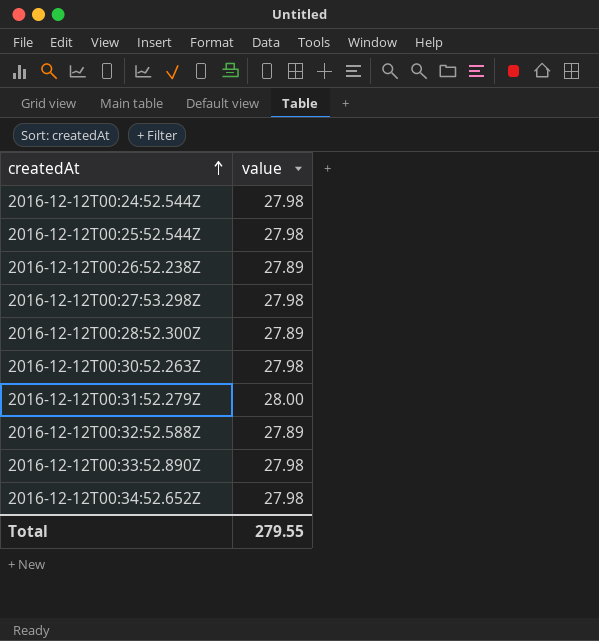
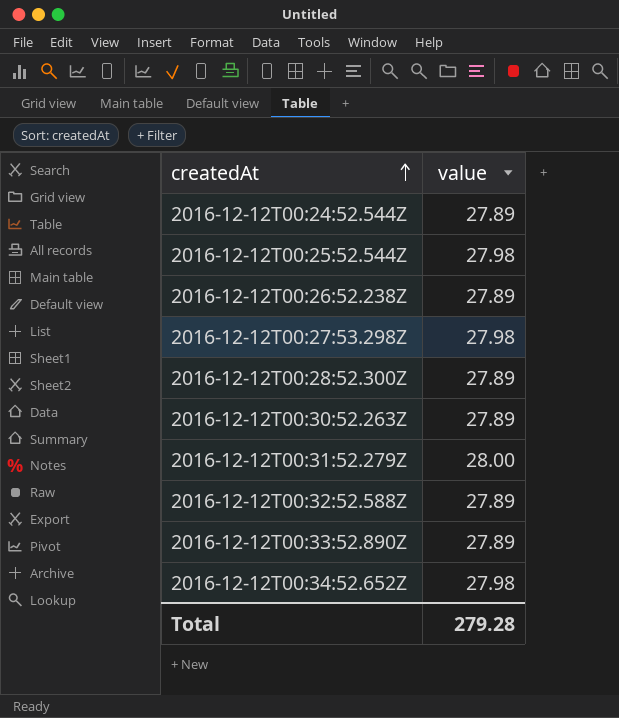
2016-12-12T00:24:52.544Z | value: 27.98 -> 27.89
2016-12-12T00:30:52.263Z | value: 27.98 -> 27.89
2016-12-12T00:33:52.890Z | value: 27.98 -> 27.89
Total | value: 279.55 -> 279.28

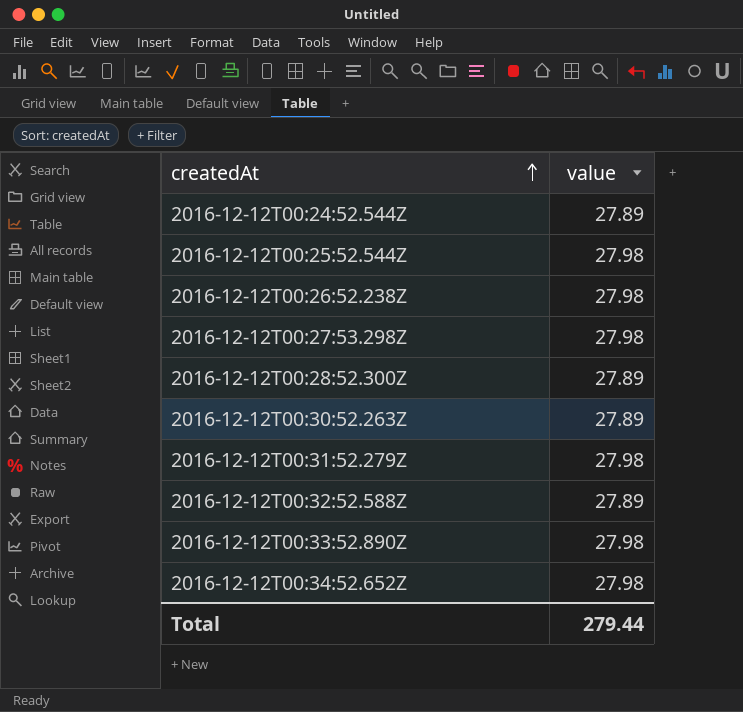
2016-12-12T00:26:52.238Z | value: 27.89 -> 27.98
2016-12-12T00:31:52.279Z | value: 28.00 -> 27.98
2016-12-12T00:33:52.890Z | value: 27.89 -> 27.98
Total | value: 279.28 -> 279.44

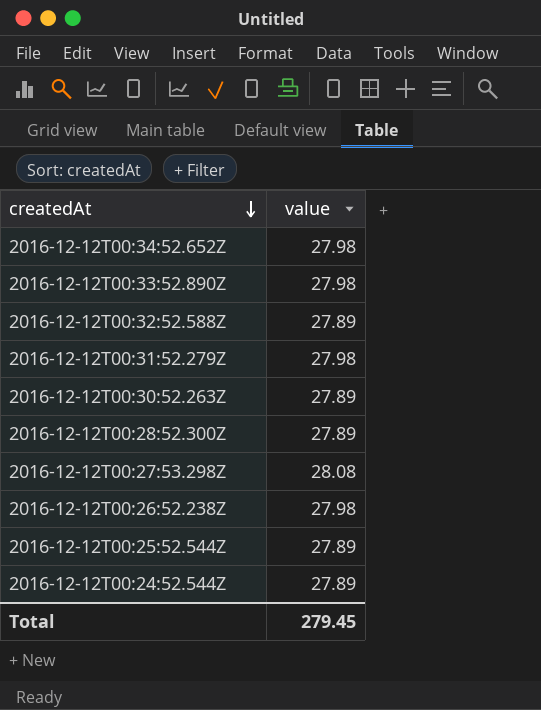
row order: createdAt ascending -> createdAt descending
2016-12-12T00:27:53.298Z | value: 27.98 -> 28.08
2016-12-12T00:25:52.544Z | value: 27.98 -> 27.89
Total | value: 279.44 -> 279.45

